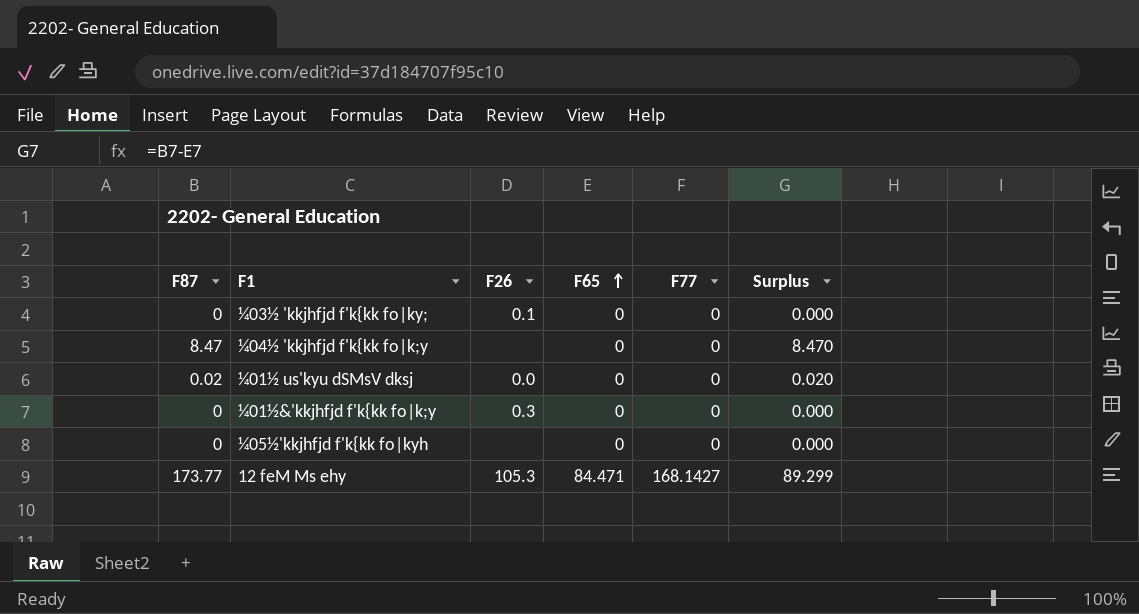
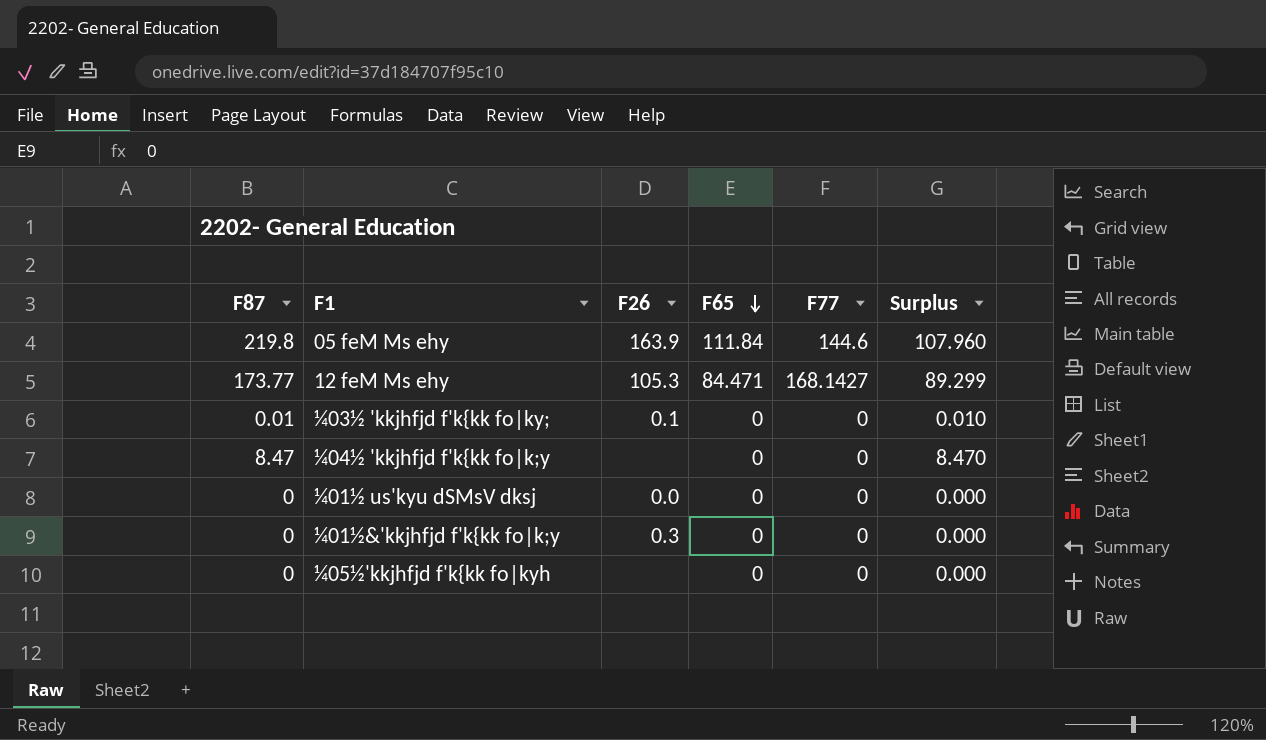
row order: F65 ascending -> F65 descending
row 05 feM Ms ehy: none -> 219.8 | 163.9 | 111.84 | 144.6 | 107.960
¼03½ 'kkjhfjd f'k{kk fo|ky; | F87: 0 -> 0.01
¼03½ 'kkjhfjd f'k{kk fo|ky; | Surplus: 0.000 -> 0.010
¼01½ us'kyu dSMsV dksj | F87: 0.02 -> 0
¼01½ us'kyu dSMsV dksj | Surplus: 0.020 -> 0.000

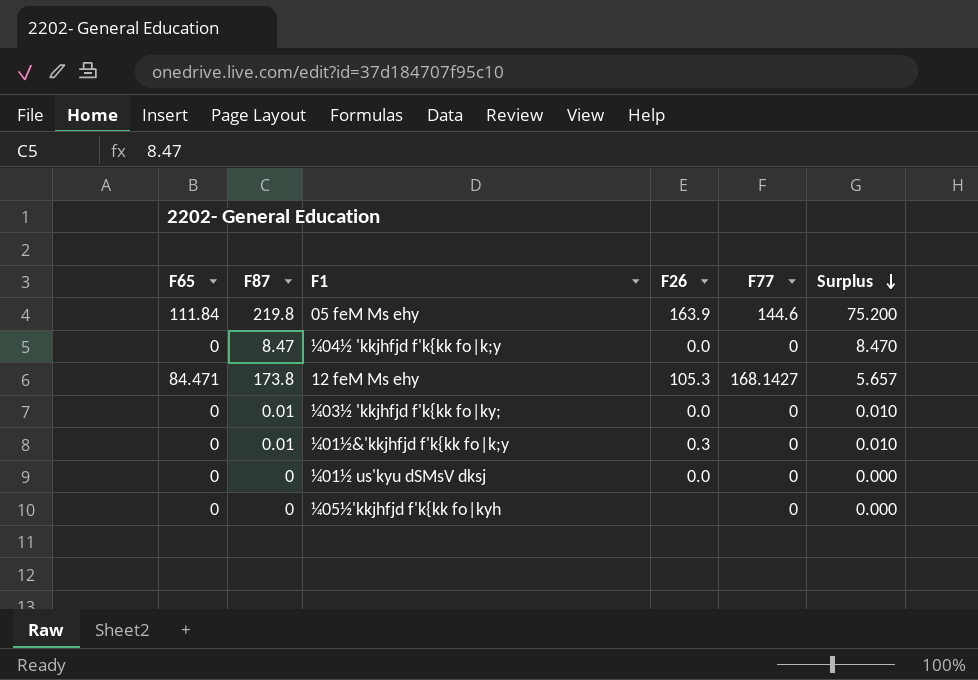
row order: F65 descending -> Surplus descending
column F65 | position: 4 -> 1
column Surplus | formula: [F87] - [F65] -> [F87] - [F77]
¼04½ 'kkjhfjd f'k{kk fo|k;y | F26: none -> 0.0
12 feM Ms ehy | F87: 173.77 -> 173.8
¼03½ 'kkjhfjd f'k{kk fo|ky; | F26: 0.1 -> 0.0
¼01½&'kkjhfjd f'k{kk fo|k;y | F87: 0 -> 0.01

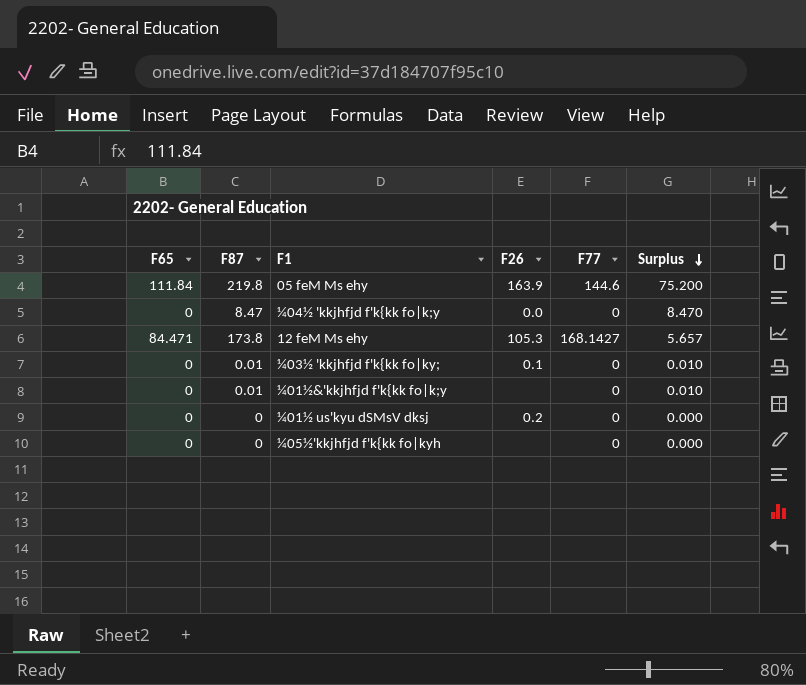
¼03½ 'kkjhfjd f'k{kk fo|ky; | F26: 0.0 -> 0.1
¼01½&'kkjhfjd f'k{kk fo|k;y | F26: 0.3 -> none
¼01½ us'kyu dSMsV dksj | F26: 0.0 -> 0.2

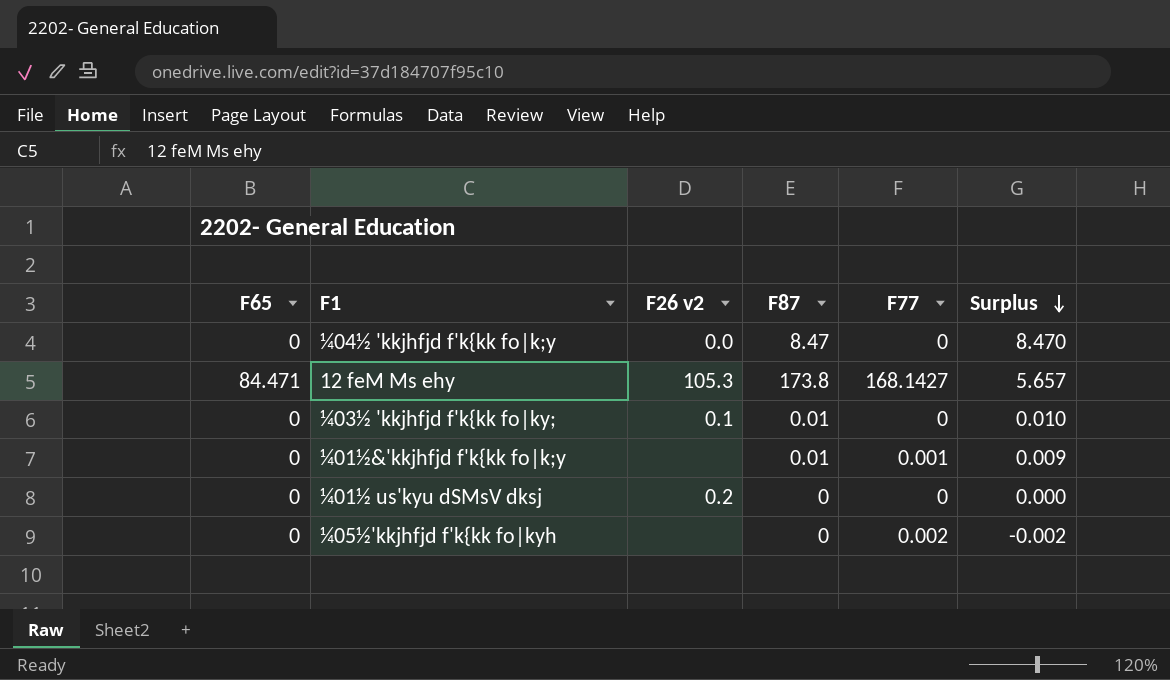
column name: F26 -> F26 v2
column F87 | position: 2 -> 4
row 05 feM Ms ehy: 111.84 | 219.8 | 163.9 | 144.6 | 75.200 -> none
¼01½&'kkjhfjd f'k{kk fo|k;y | F77: 0 -> 0.001
¼01½&'kkjhfjd f'k{kk fo|k;y | Surplus: 0.010 -> 0.009
¼05½'kkjhfjd f'k{kk fo|kyh | F77: 0 -> 0.002
¼05½'kkjhfjd f'k{kk fo|kyh | Surplus: 0.000 -> -0.002

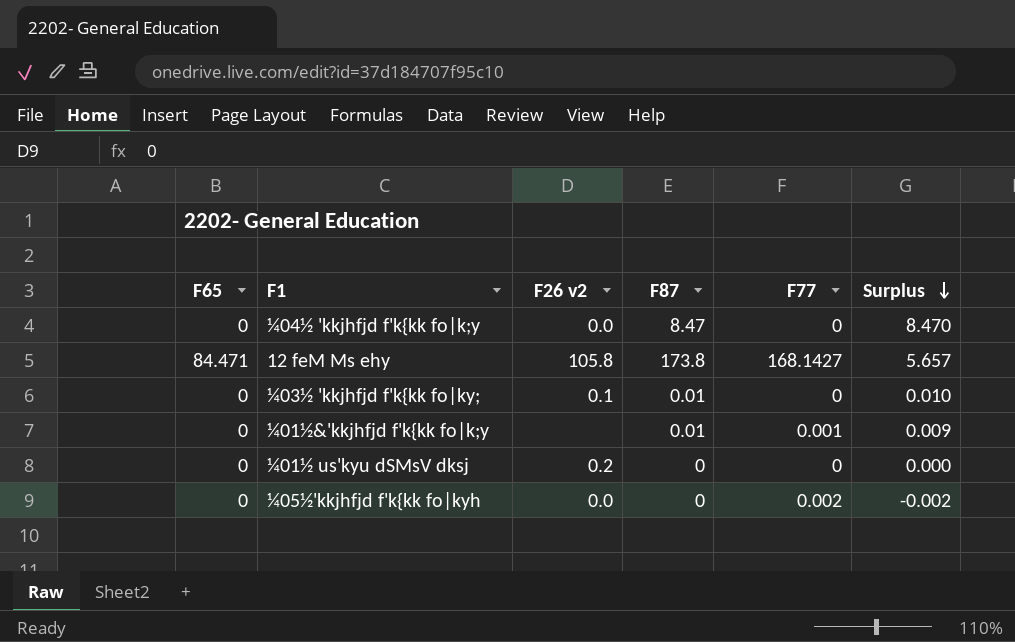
12 feM Ms ehy | F26 v2: 105.3 -> 105.8
¼05½'kkjhfjd f'k{kk fo|kyh | F26 v2: none -> 0.0

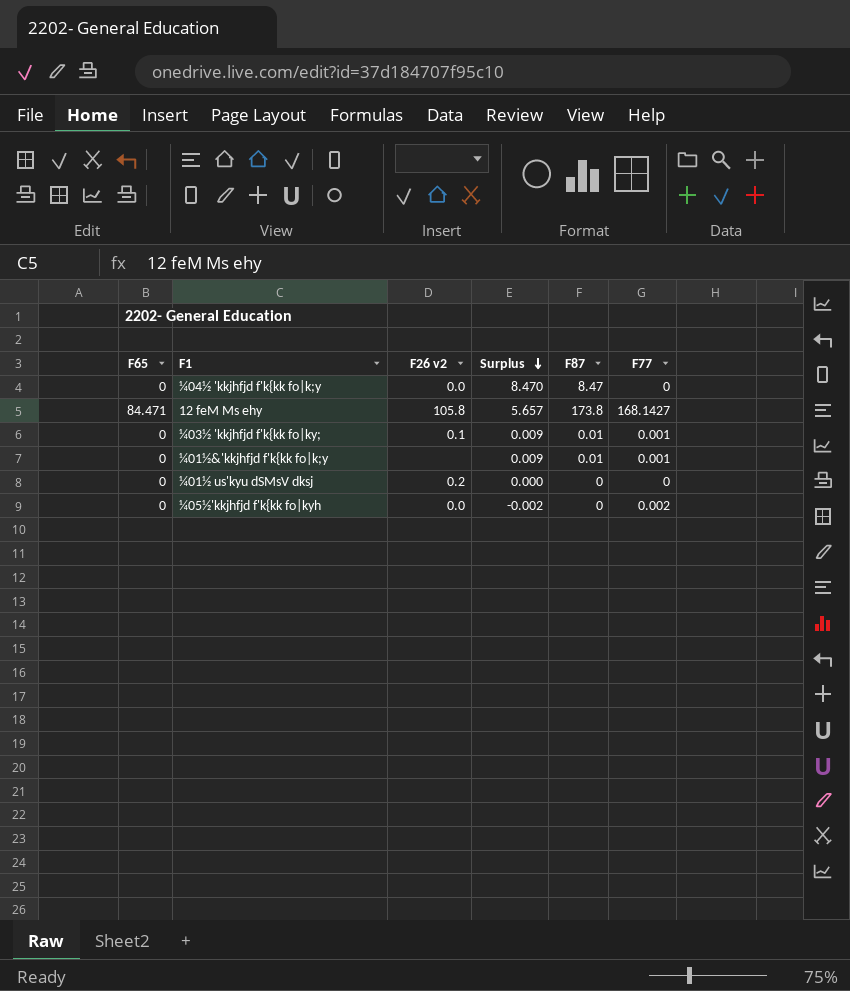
column Surplus | position: 6 -> 4
¼03½ 'kkjhfjd f'k{kk fo|ky; | Surplus: 0.010 -> 0.009
¼03½ 'kkjhfjd f'k{kk fo|ky; | F77: 0 -> 0.001

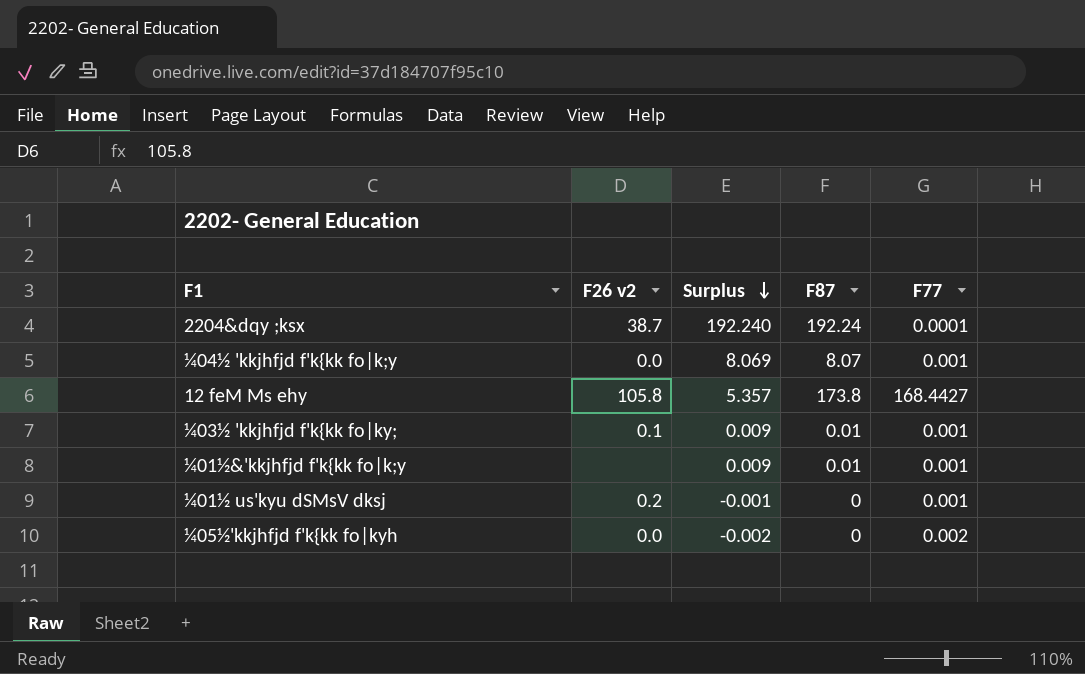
column F65 | position: 1 -> none
row 2204&dqy ;ksx: none -> 38.7 | 192.240 | 192.24 | 0.0001
¼04½ 'kkjhfjd f'k{kk fo|k;y | Surplus: 8.470 -> 8.069
¼04½ 'kkjhfjd f'k{kk fo|k;y | F87: 8.47 -> 8.07
¼04½ 'kkjhfjd f'k{kk fo|k;y | F77: 0 -> 0.001
12 feM Ms ehy | Surplus: 5.657 -> 5.357
12 feM Ms ehy | F77: 168.1427 -> 168.4427
¼01½ us'kyu dSMsV dksj | Surplus: 0.000 -> -0.001
¼01½ us'kyu dSMsV dksj | F77: 0 -> 0.001

